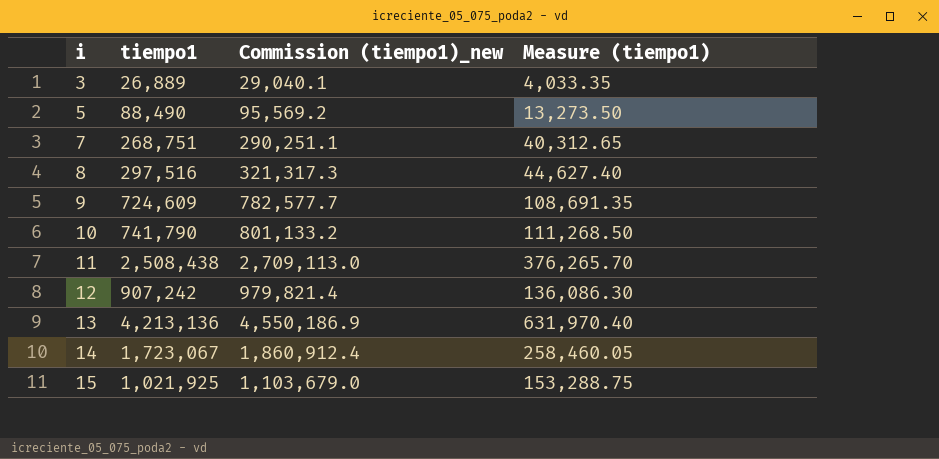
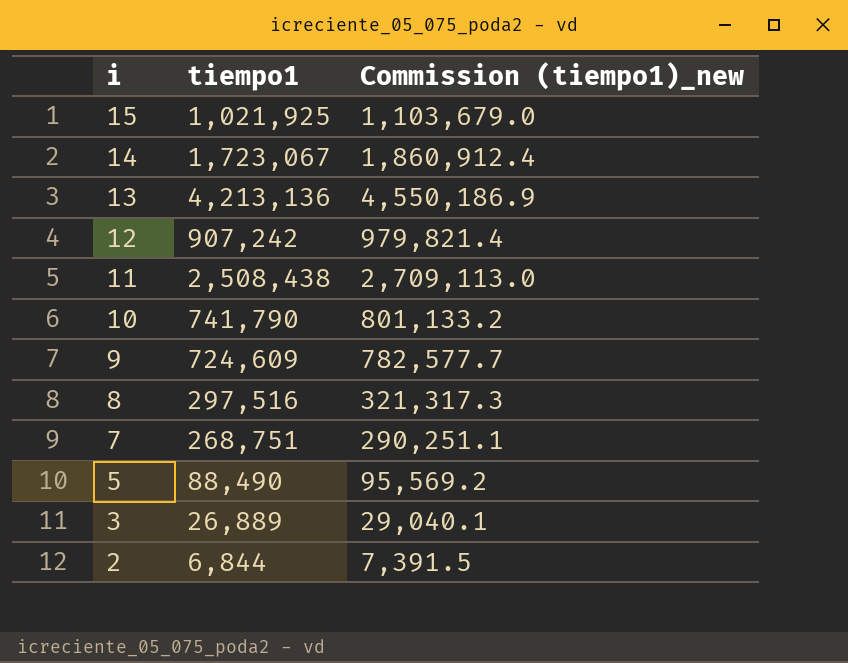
row order: i ascending -> i descending
column Measure (tiempo1) | formula: [tiempo1] * 0.15 -> none
row 2: none -> 6,844 | 7,391.5

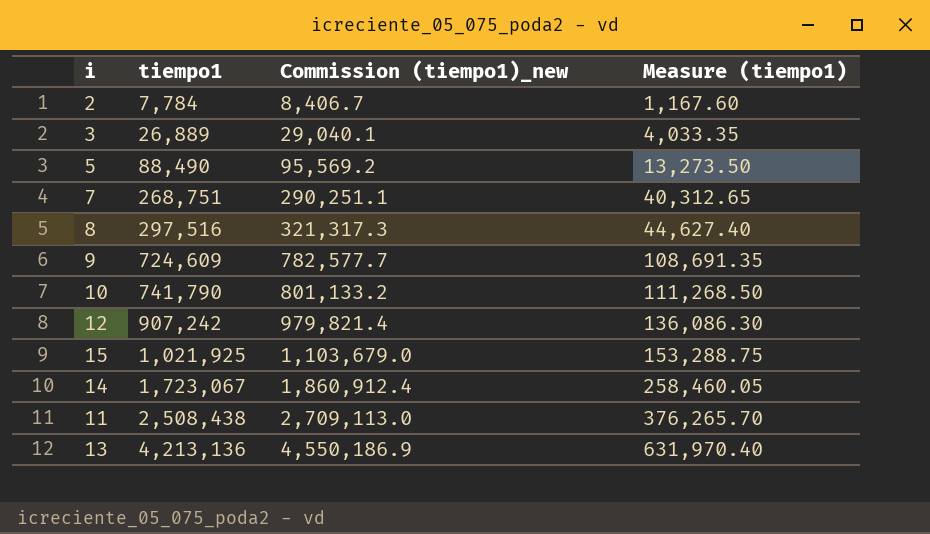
row order: i descending -> tiempo1 ascending
column Measure (tiempo1) | formula: none -> [tiempo1] * 0.15
2 | tiempo1: 6,844 -> 7,784
2 | Commission (tiempo1)_new: 7,391.5 -> 8,406.7

